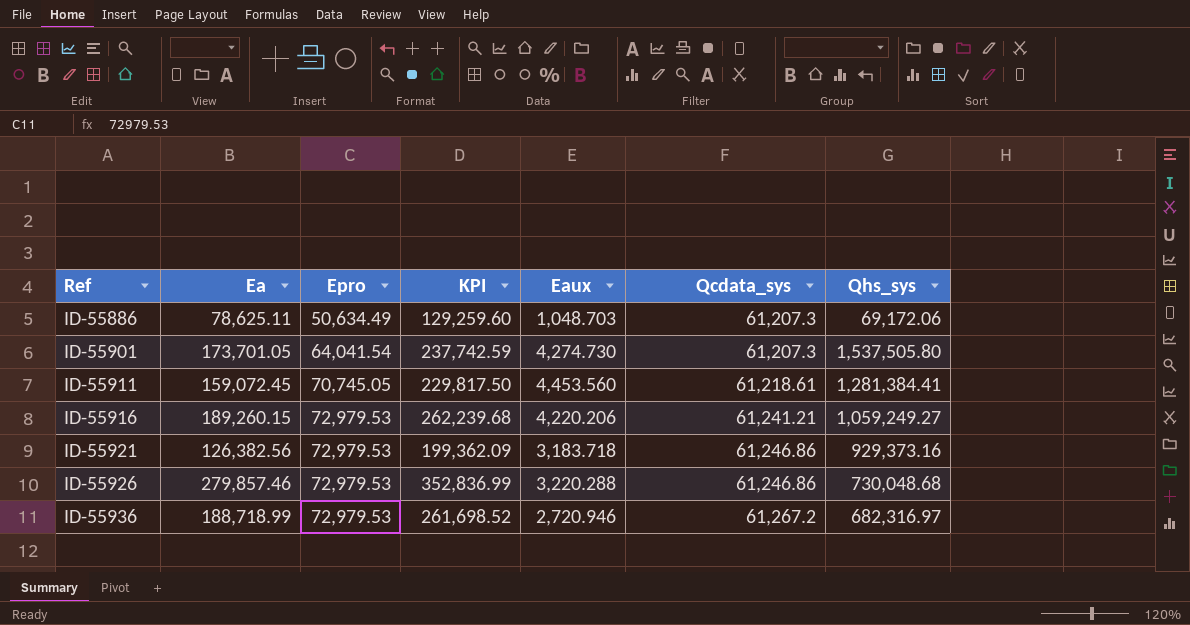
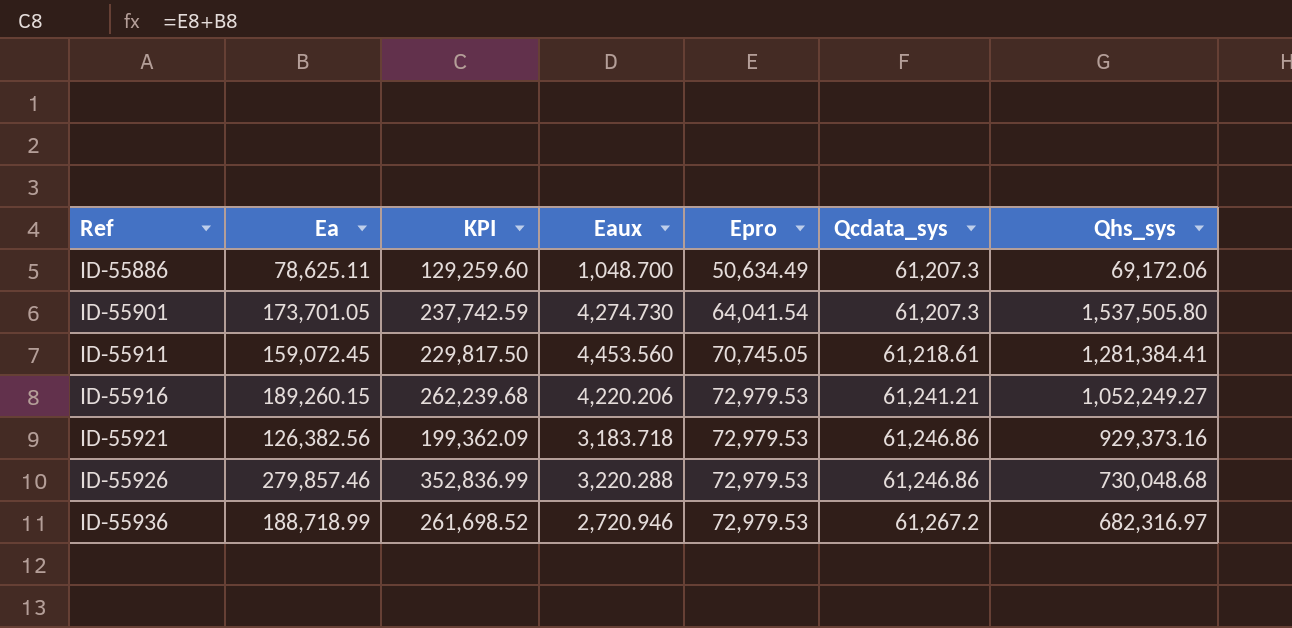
column Epro | position: 3 -> 5
ID-55886 | Eaux: 1,048.703 -> 1,048.700
ID-55916 | Qhs_sys: 1,059,249.27 -> 1,052,249.27

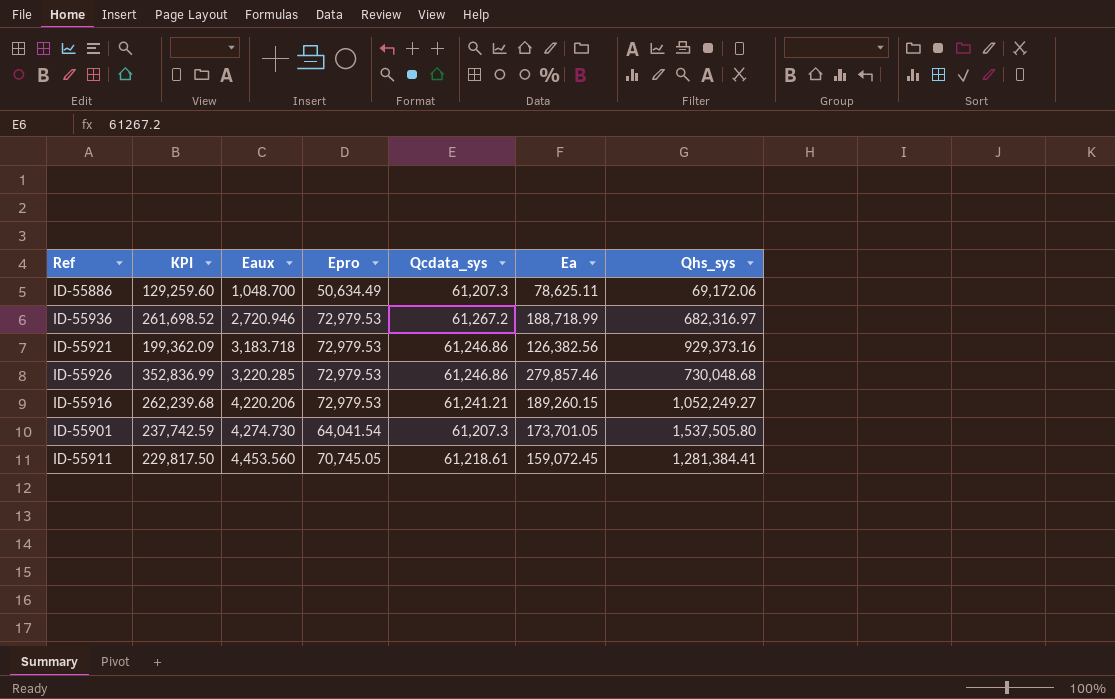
row order: Ref ascending -> Eaux ascending
column Ea | position: 2 -> 6
ID-55926 | Eaux: 3,220.288 -> 3,220.285

